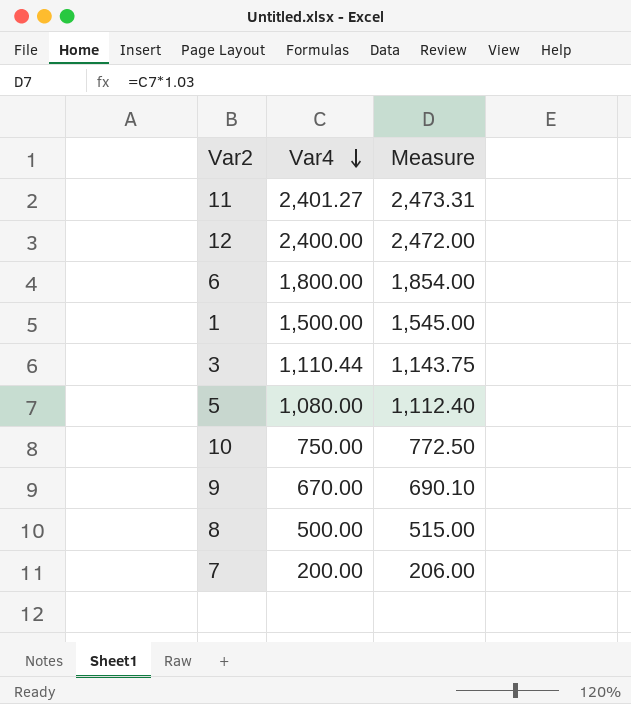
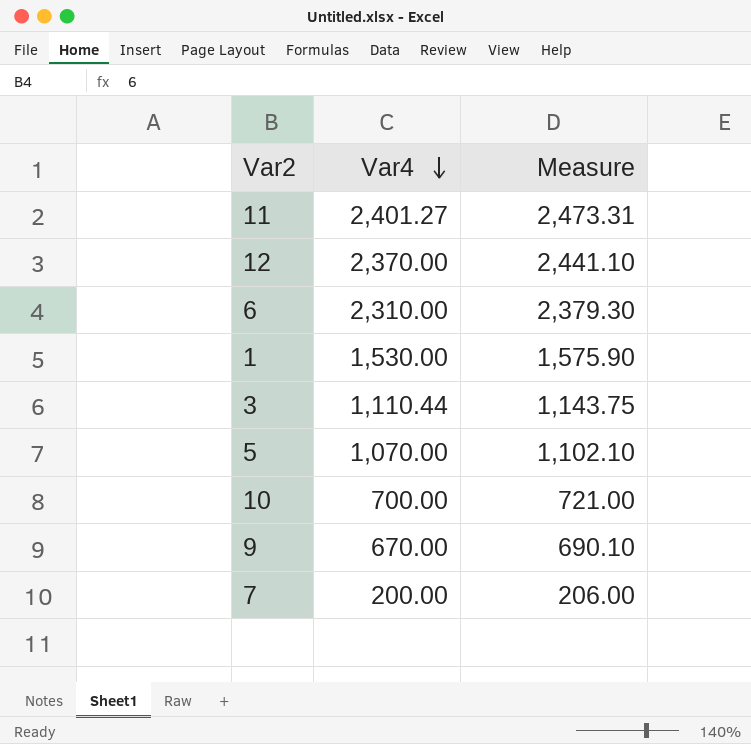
row 8: 500.00 | 515.00 -> none
12 | Var4: 2,400.00 -> 2,370.00
12 | Measure: 2,472.00 -> 2,441.10
6 | Var4: 1,800.00 -> 2,310.00
6 | Measure: 1,854.00 -> 2,379.30
1 | Var4: 1,500.00 -> 1,530.00
1 | Measure: 1,545.00 -> 1,575.90
5 | Var4: 1,080.00 -> 1,070.00
5 | Measure: 1,112.40 -> 1,102.10
10 | Var4: 750.00 -> 700.00
10 | Measure: 772.50 -> 721.00

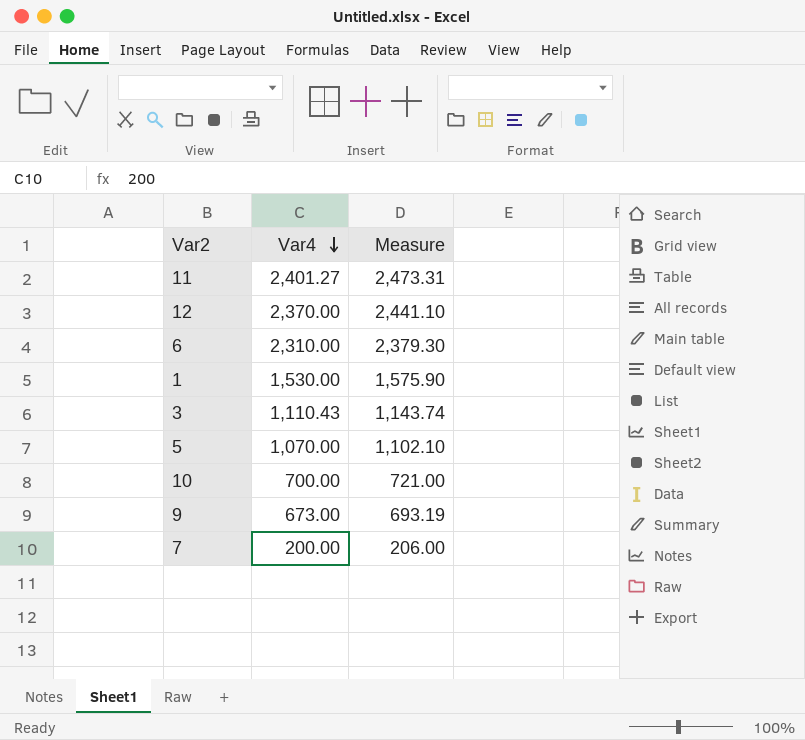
3 | Var4: 1,110.44 -> 1,110.43
3 | Measure: 1,143.75 -> 1,143.74
9 | Var4: 670.00 -> 673.00
9 | Measure: 690.10 -> 693.19

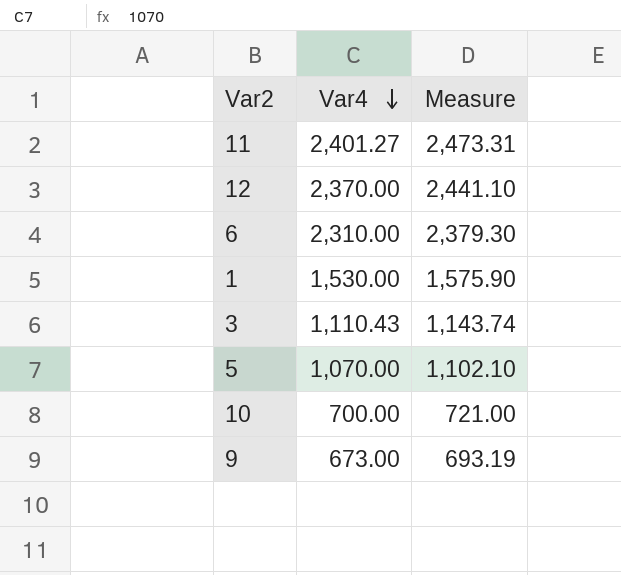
row 7: 200.00 | 206.00 -> none

